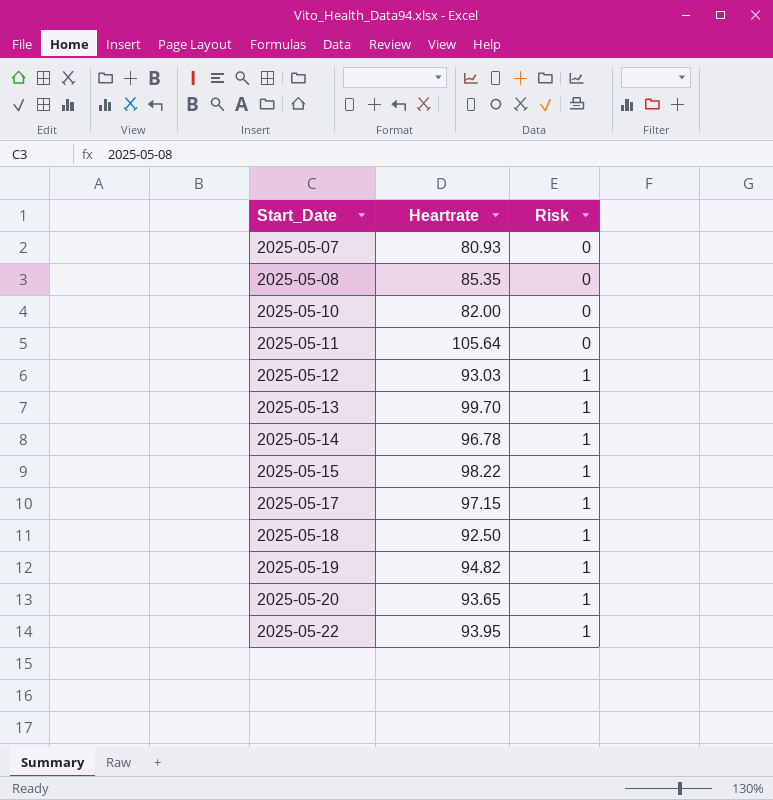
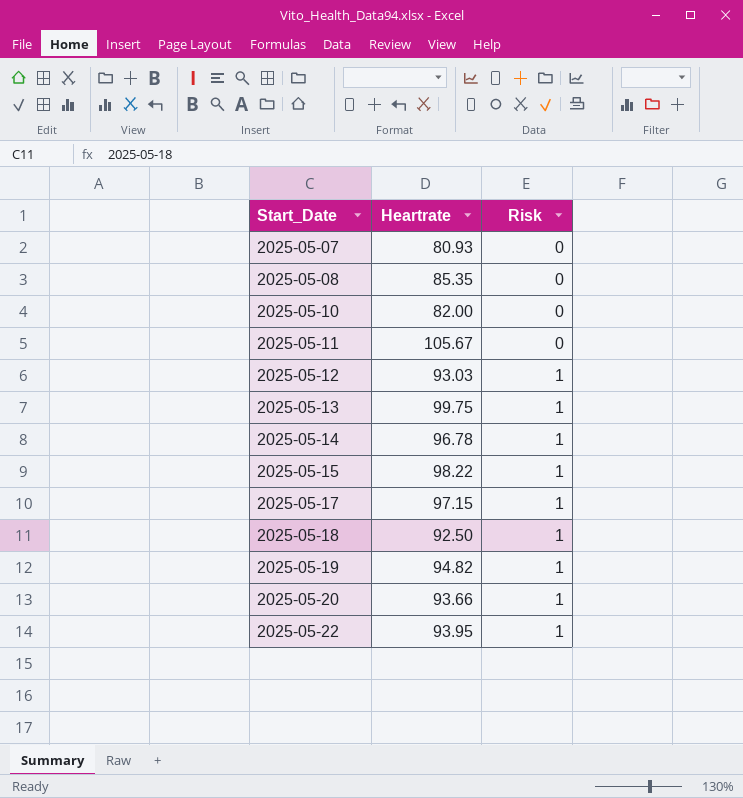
2025-05-11 | Heartrate: 105.64 -> 105.67
2025-05-13 | Heartrate: 99.70 -> 99.75
2025-05-20 | Heartrate: 93.65 -> 93.66

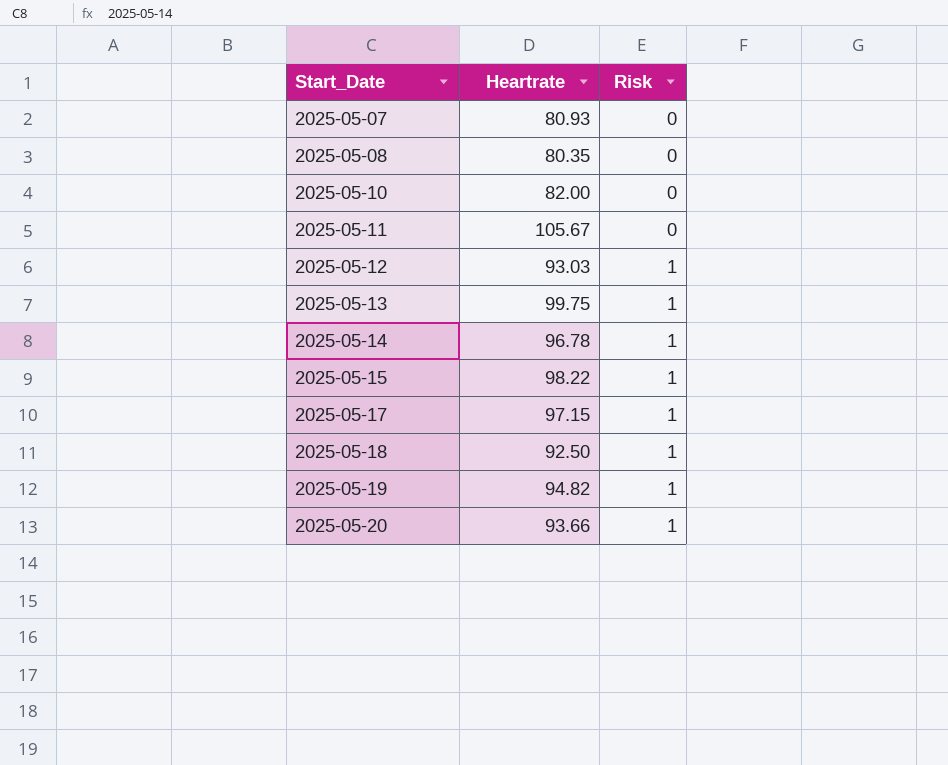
row 2025-05-22: 93.95 | 1 -> none
2025-05-08 | Heartrate: 85.35 -> 80.35

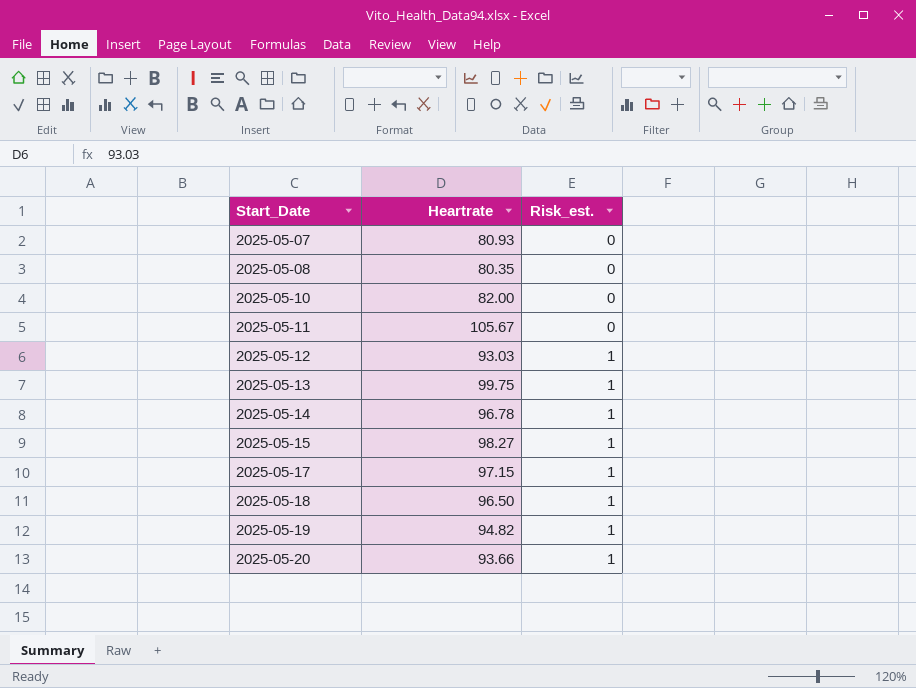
column name: Risk -> Risk_est.
2025-05-15 | Heartrate: 98.22 -> 98.27
2025-05-18 | Heartrate: 92.50 -> 96.50

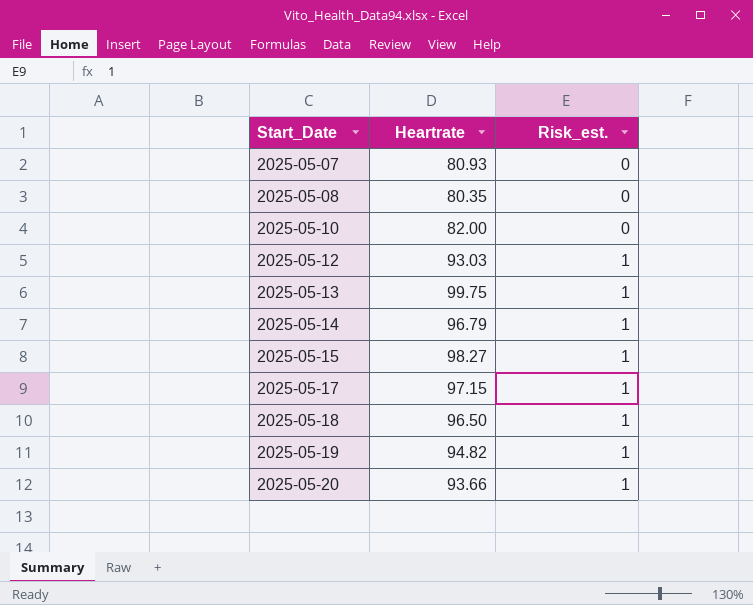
row 2025-05-11: 105.67 | 0 -> none
2025-05-14 | Heartrate: 96.78 -> 96.79

